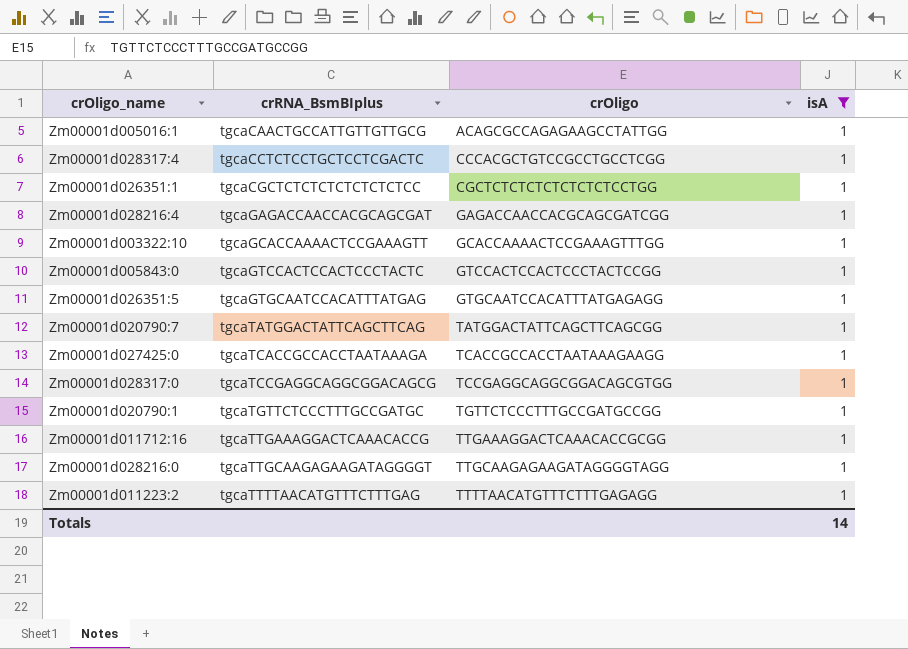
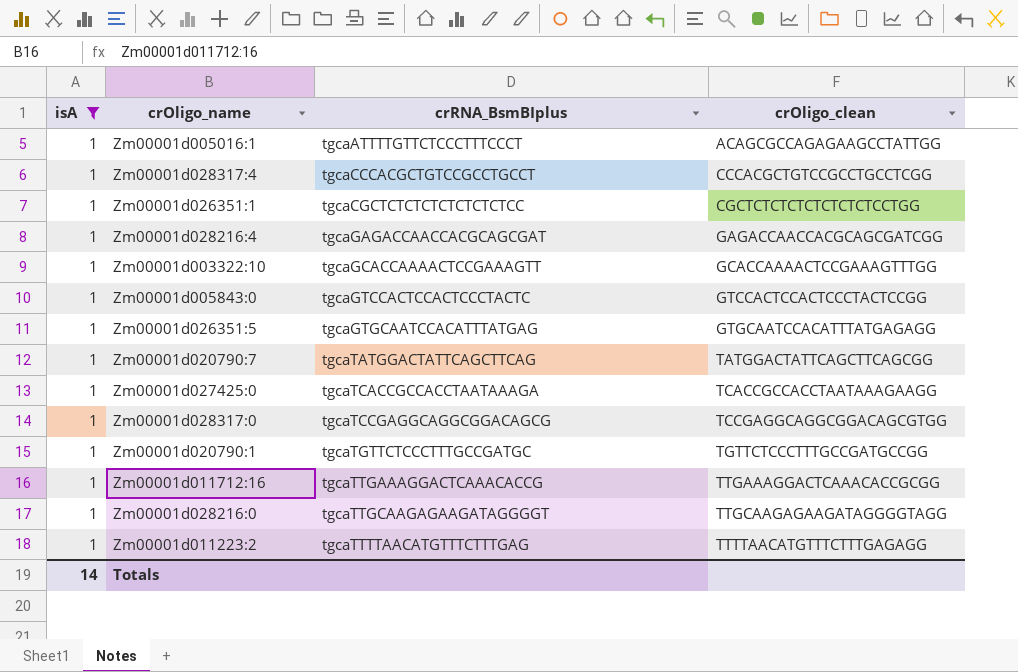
column isA | position: 4 -> 1
column name: crOligo -> crOligo_clean
Zm00001d005016:1 | crRNA_BsmBIplus: tgcaCAACTGCCATTGTTGTTGCG -> tgcaATTTTGTTCTCCCTTTCCCT
Zm00001d028317:4 | crRNA_BsmBIplus: tgcaCCTCTCCTGCTCCTCGACTC -> tgcaCCCACGCTGTCCGCCTGCCT

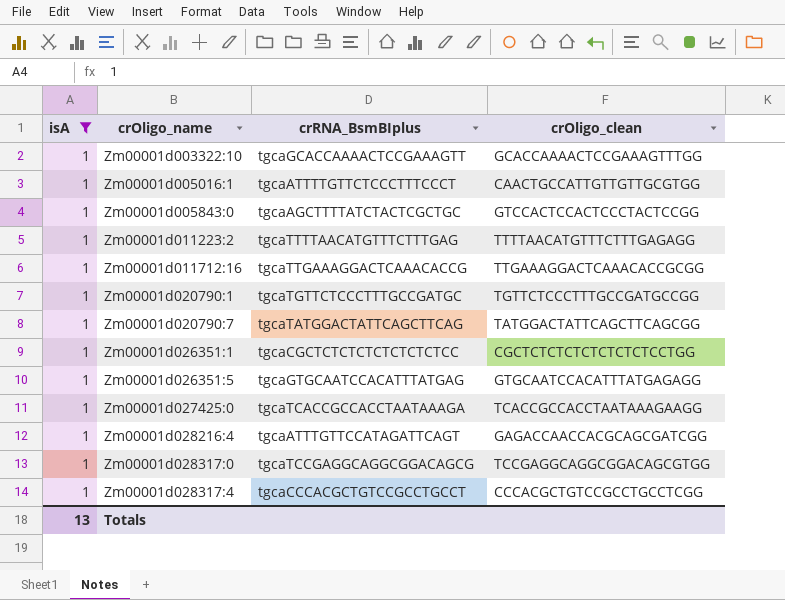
row order: crRNA_BsmBIplus ascending -> crOligo_name ascending
row Zm00001d028216:0: 1 | tgcaTTGCAAGAGAAGATAGGGGT | TTGCAAGAGAAGATAGGGGTAGG -> none
Zm00001d005016:1 | crOligo_clean: ACAGCGCCAGAGAAGCCTATTGG -> CAACTGCCATTGTTGTTGCGTGG
Zm00001d005843:0 | crRNA_BsmBIplus: tgcaGTCCACTCCACTCCCTACTC -> tgcaAGCTTTTATCTACTCGCTGC
Zm00001d028216:4 | crRNA_BsmBIplus: tgcaGAGACCAACCACGCAGCGAT -> tgcaATTTGTTCCATAGATTCAGT
Totals | isA: 14 -> 13

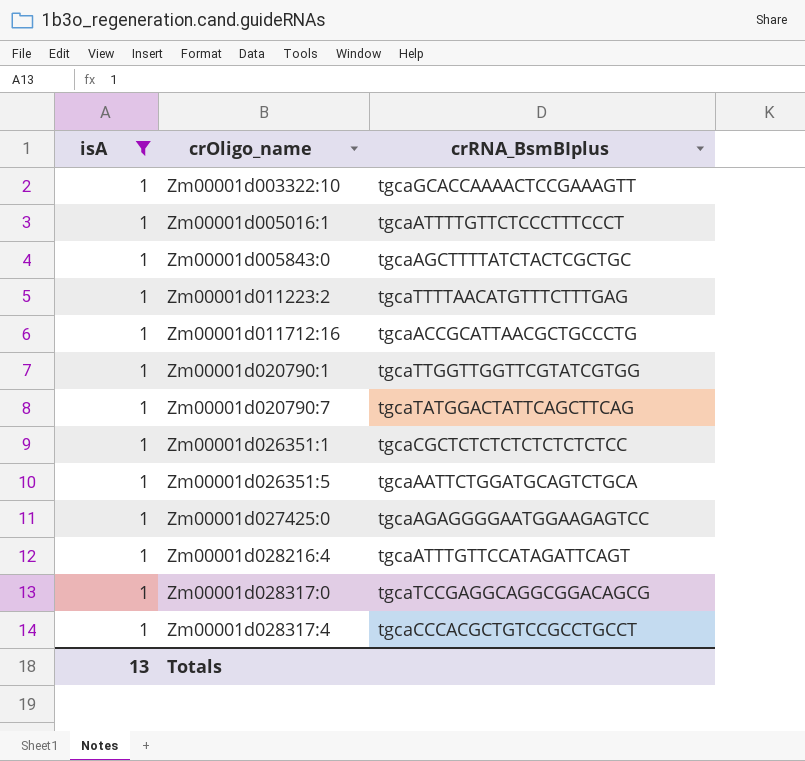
column crOligo_clean | position: 4 -> none
Zm00001d011712:16 | crRNA_BsmBIplus: tgcaTTGAAAGGACTCAAACACCG -> tgcaACCGCATTAACGCTGCCCTG
Zm00001d020790:1 | crRNA_BsmBIplus: tgcaTGTTCTCCCTTTGCCGATGC -> tgcaTTGGTTGGTTCGTATCGTGG
Zm00001d026351:5 | crRNA_BsmBIplus: tgcaGTGCAATCCACATTTATGAG -> tgcaAATTCTGGATGCAGTCTGCA
Zm00001d027425:0 | crRNA_BsmBIplus: tgcaTCACCGCCACCTAATAAAGA -> tgcaAGAGGGGAATGGAAGAGTCC

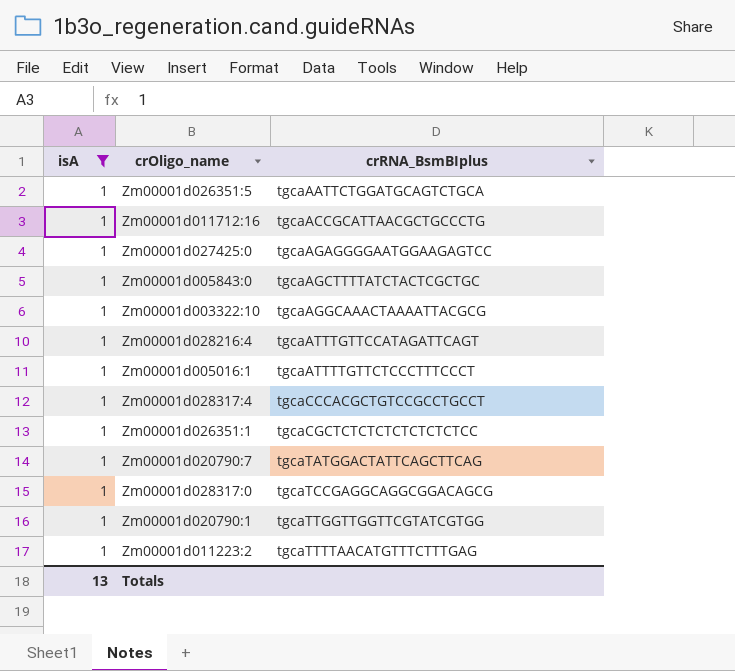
row order: crOligo_name ascending -> crRNA_BsmBIplus ascending
Zm00001d003322:10 | crRNA_BsmBIplus: tgcaGCACCAAAACTCCGAAAGTT -> tgcaAGGCAAACTAAAATTACGCG

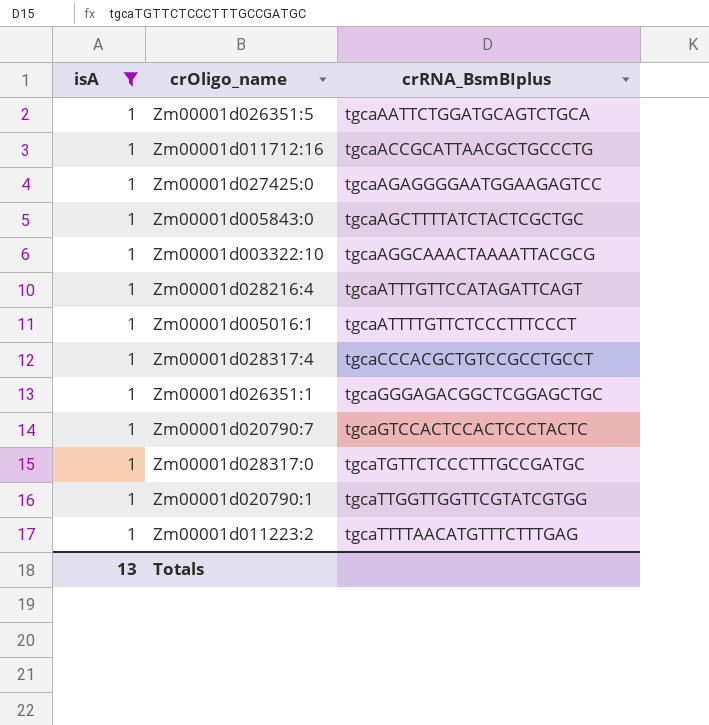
Zm00001d026351:1 | crRNA_BsmBIplus: tgcaCGCTCTCTCTCTCTCTCTCC -> tgcaGGGAGACGGCTCGGAGCTGC
Zm00001d020790:7 | crRNA_BsmBIplus: tgcaTATGGACTATTCAGCTTCAG -> tgcaGTCCACTCCACTCCCTACTC
Zm00001d028317:0 | crRNA_BsmBIplus: tgcaTCCGAGGCAGGCGGACAGCG -> tgcaTGTTCTCCCTTTGCCGATGC

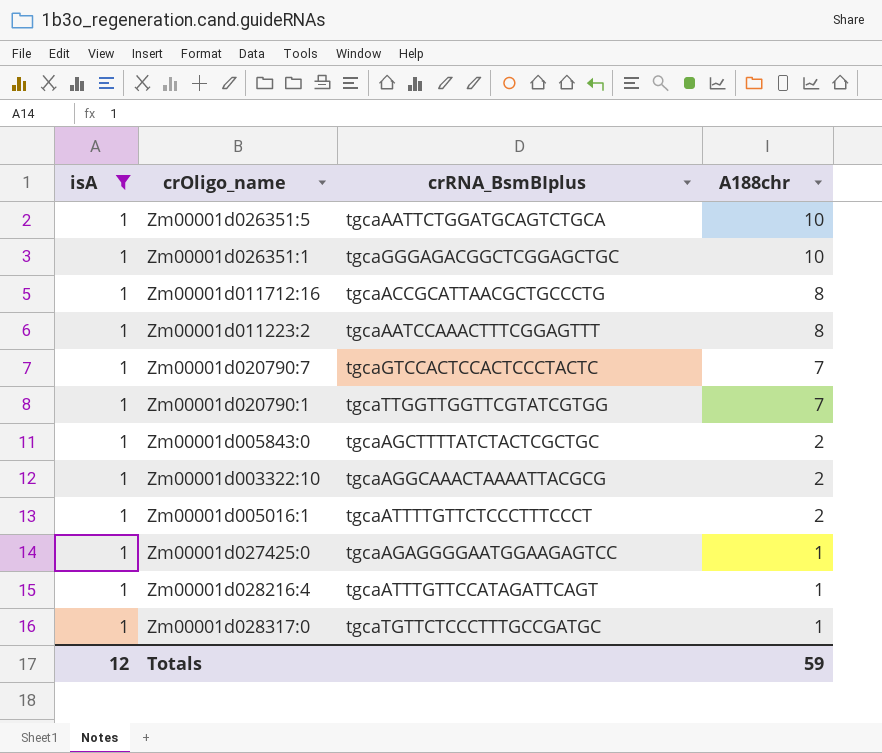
row order: crRNA_BsmBIplus ascending -> A188chr descending
column A188chr | position: none -> 4
row Zm00001d028317:4: 1 | tgcaCCCACGCTGTCCGCCTGCCT -> none
Zm00001d011223:2 | crRNA_BsmBIplus: tgcaTTTTAACATGTTTCTTTGAG -> tgcaAATCCAAACTTTCGGAGTTT
Totals | isA: 13 -> 12

